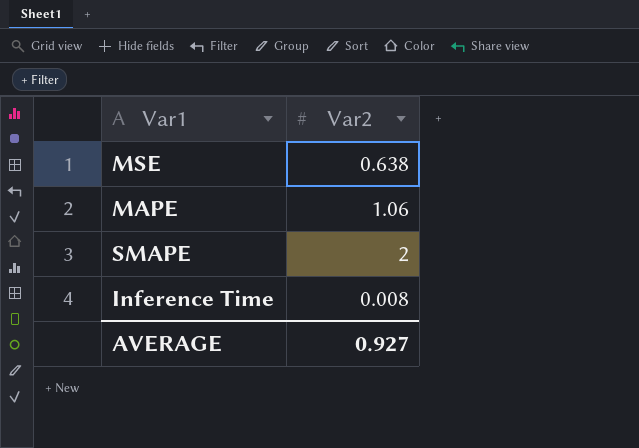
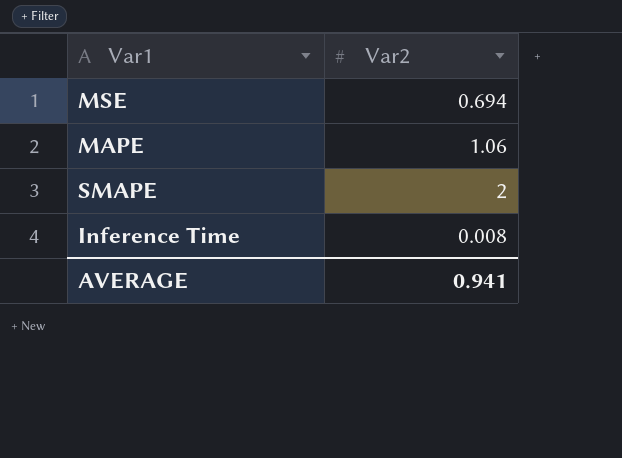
MSE | Var2: 0.638 -> 0.694
AVERAGE | Var2: 0.927 -> 0.941

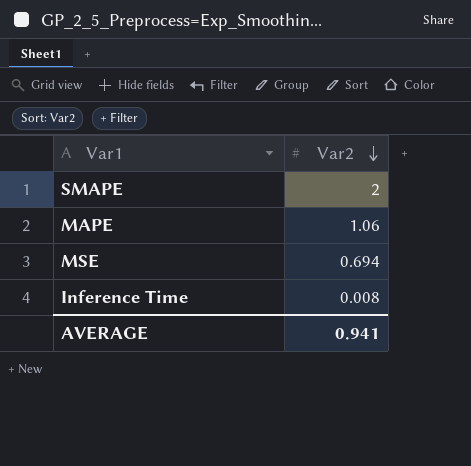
row order: none -> Var2 descending

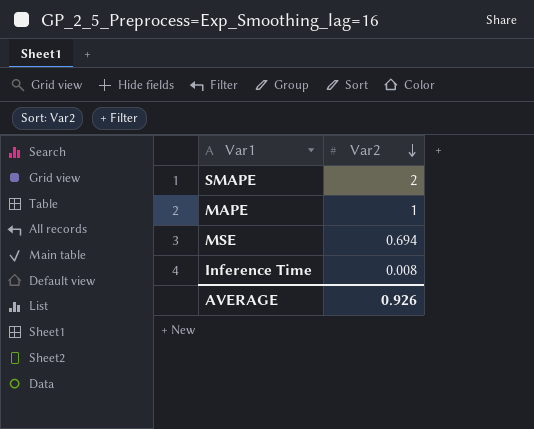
MAPE | Var2: 1.06 -> 1
AVERAGE | Var2: 0.941 -> 0.926

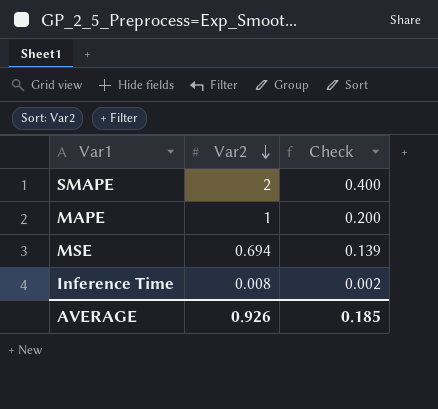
column Check | formula: none -> [Var2] * 0.2

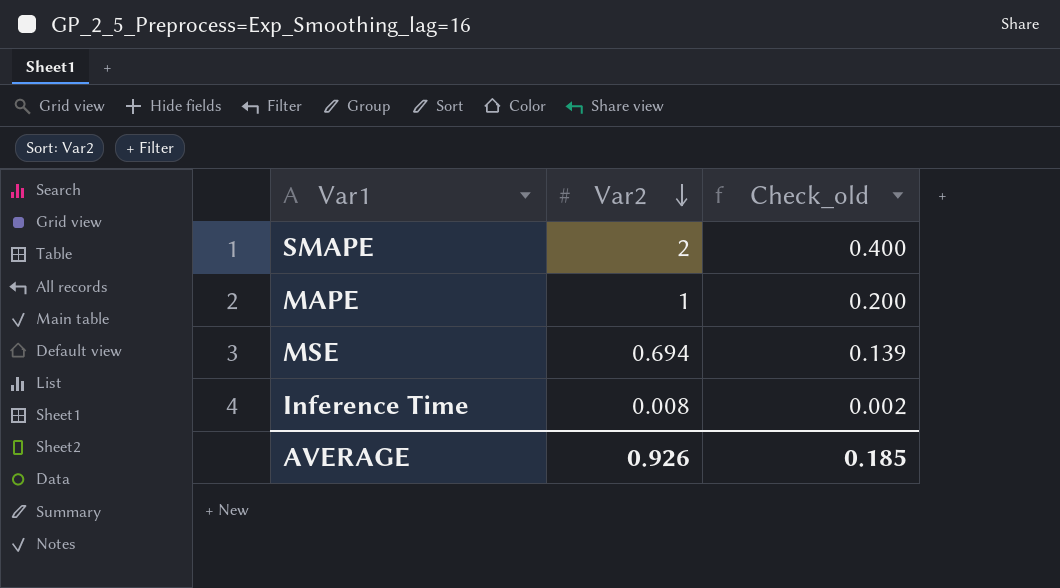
column name: Check -> Check_old

